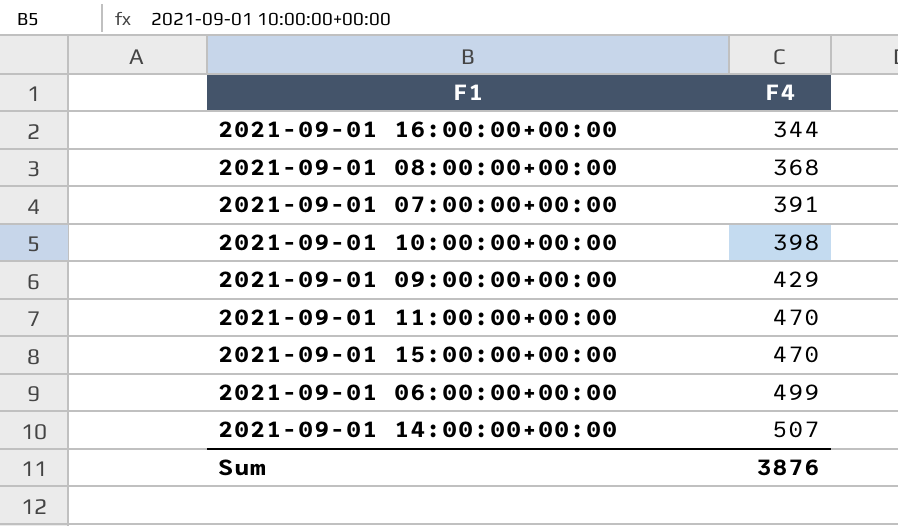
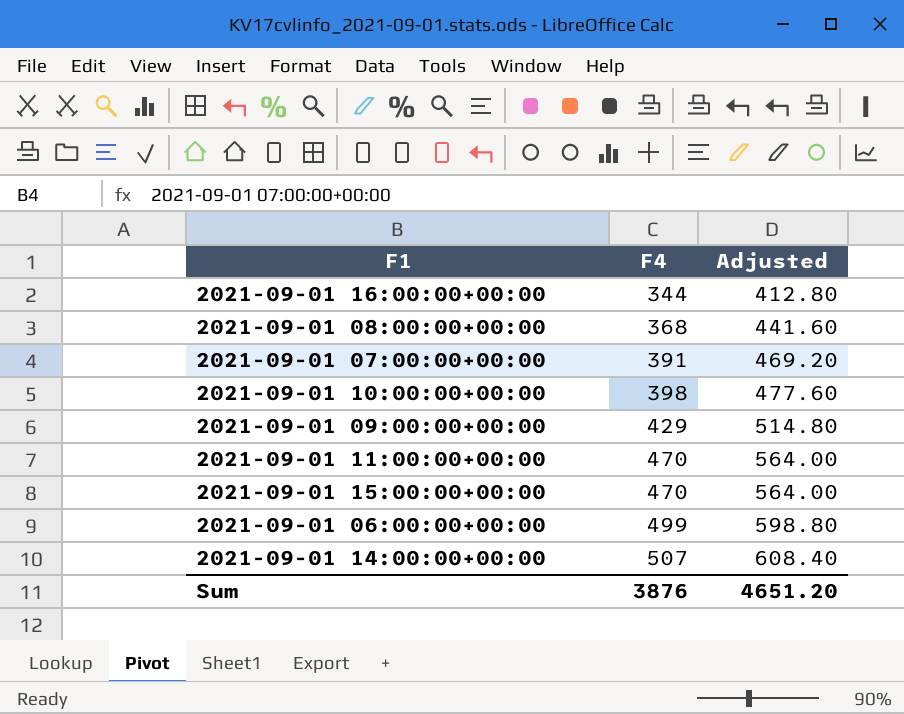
column Adjusted | formula: none -> [F4] * 1.2

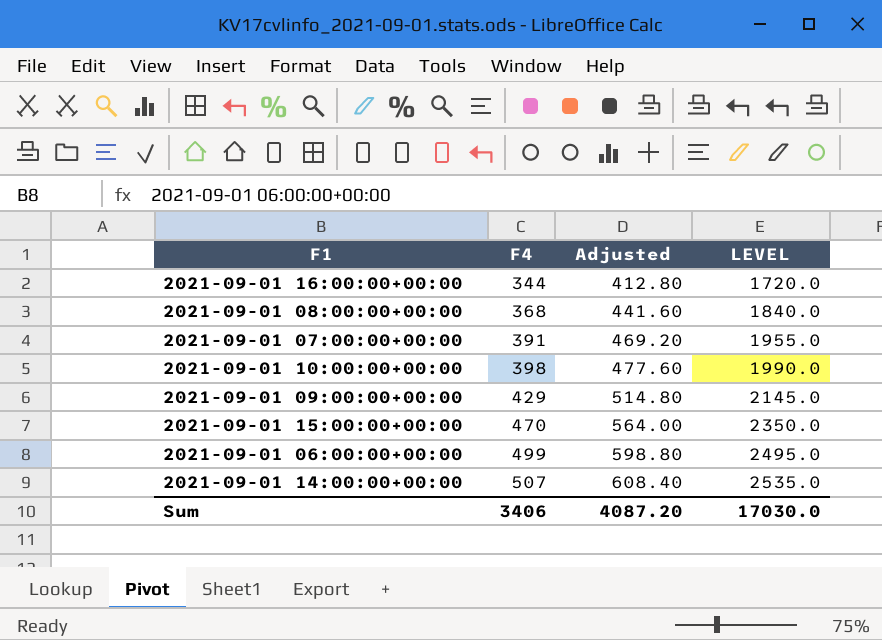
column LEVEL | formula: none -> [F4] * 5
row 2021-09-01 11:00:00+00:00: 470 | 564.00 -> none
Sum | F4: 3876 -> 3406
Sum | Adjusted: 4651.20 -> 4087.20

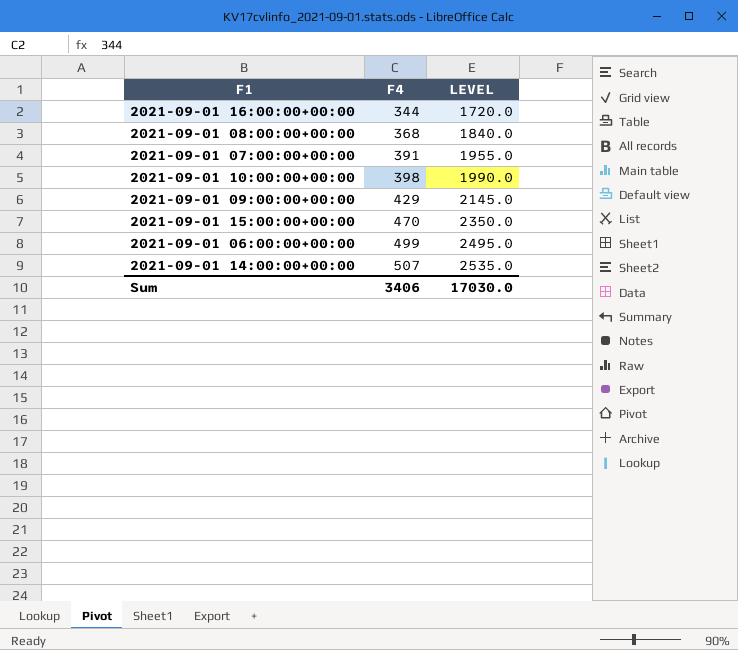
column Adjusted | formula: [F4] * 1.2 -> none

